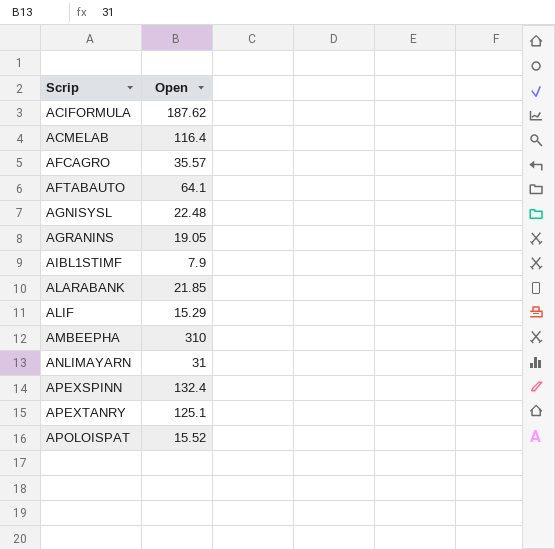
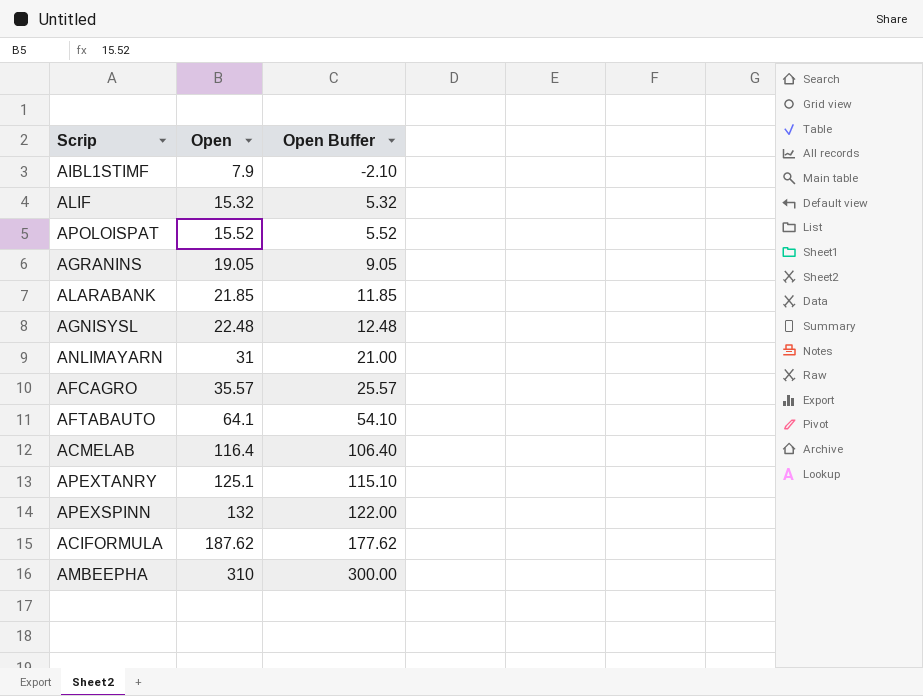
row order: Scrip ascending -> Open ascending
column Open Buffer | formula: none -> [Open] - 10
ALIF | Open: 15.29 -> 15.32
APEXSPINN | Open: 132.4 -> 132

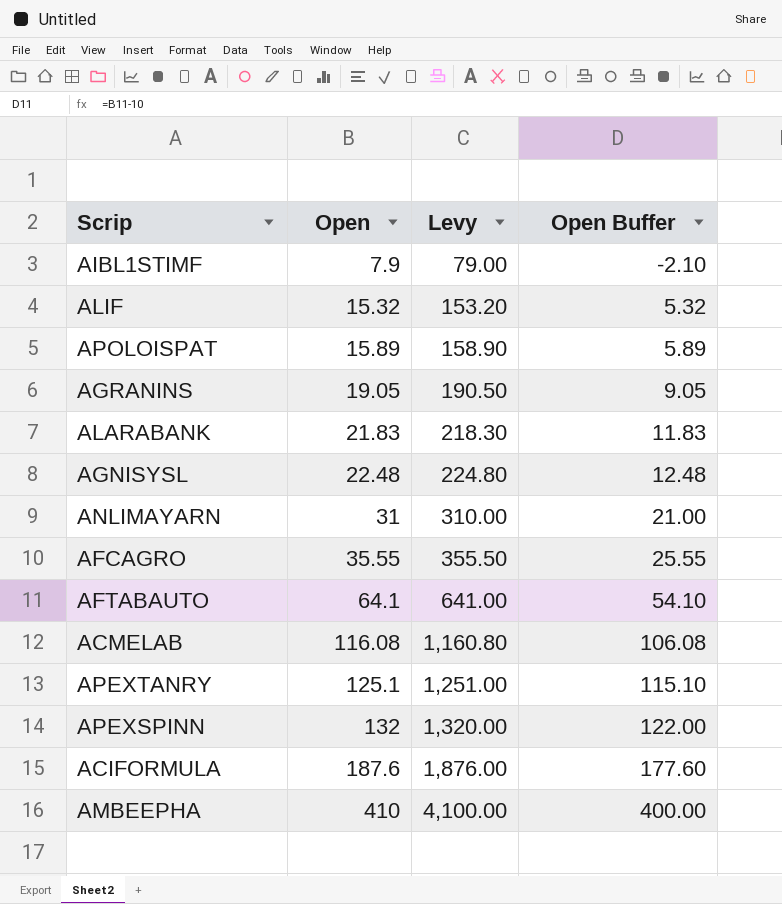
column Levy | formula: none -> [Open] * 10
APOLOISPAT | Open: 15.52 -> 15.89
APOLOISPAT | Open Buffer: 5.52 -> 5.89
ALARABANK | Open: 21.85 -> 21.83
ALARABANK | Open Buffer: 11.85 -> 11.83
AFCAGRO | Open: 35.57 -> 35.55
AFCAGRO | Open Buffer: 25.57 -> 25.55
ACMELAB | Open: 116.4 -> 116.08
ACMELAB | Open Buffer: 106.40 -> 106.08
ACIFORMULA | Open: 187.62 -> 187.6
ACIFORMULA | Open Buffer: 177.62 -> 177.60
AMBEEPHA | Open: 310 -> 410
AMBEEPHA | Open Buffer: 300.00 -> 400.00

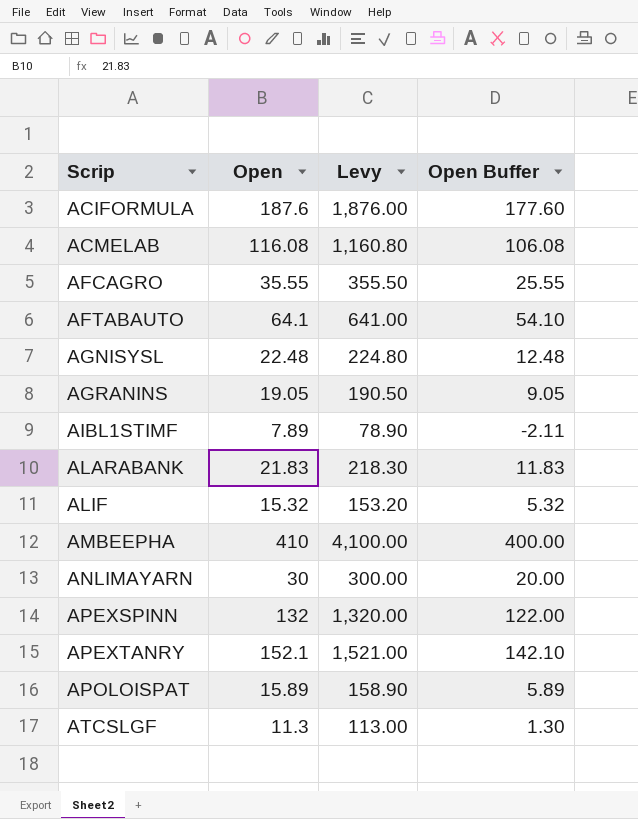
row order: Open ascending -> Scrip ascending
AIBL1STIMF | Open: 7.9 -> 7.89
AIBL1STIMF | Levy: 79.00 -> 78.90
AIBL1STIMF | Open Buffer: -2.10 -> -2.11
ANLIMAYARN | Open: 31 -> 30
ANLIMAYARN | Levy: 310.00 -> 300.00
ANLIMAYARN | Open Buffer: 21.00 -> 20.00
APEXTANRY | Open: 125.1 -> 152.1
APEXTANRY | Levy: 1,251.00 -> 1,521.00
APEXTANRY | Open Buffer: 115.10 -> 142.10
row ATCSLGF: none -> 11.3 | 113.00 | 1.30

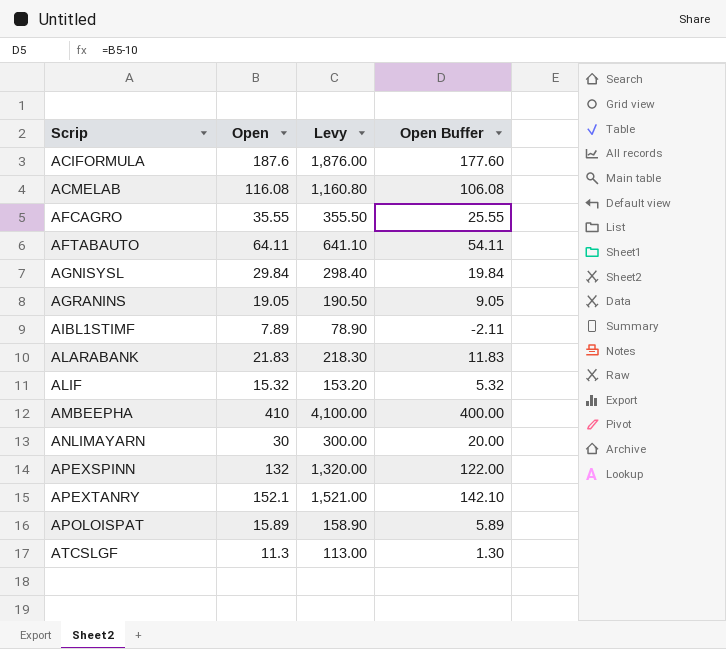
AFTABAUTO | Open: 64.1 -> 64.11
AFTABAUTO | Levy: 641.00 -> 641.10
AFTABAUTO | Open Buffer: 54.10 -> 54.11
AGNISYSL | Open: 22.48 -> 29.84
AGNISYSL | Levy: 224.80 -> 298.40
AGNISYSL | Open Buffer: 12.48 -> 19.84

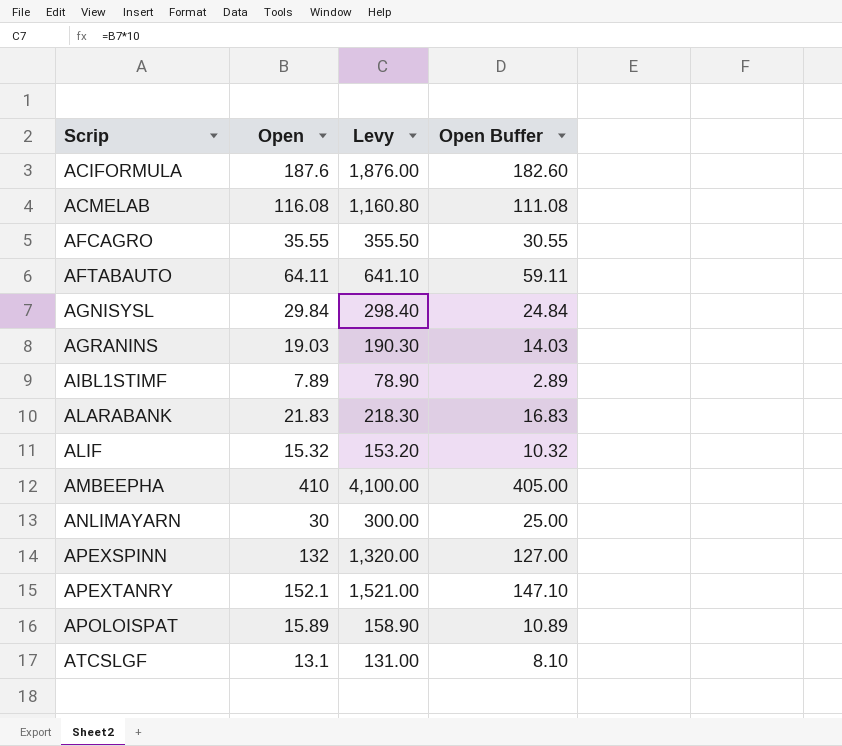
column Open Buffer | formula: [Open] - 10 -> [Open] - 5
AGRANINS | Open: 19.05 -> 19.03
AGRANINS | Levy: 190.50 -> 190.30
ATCSLGF | Open: 11.3 -> 13.1
ATCSLGF | Levy: 113.00 -> 131.00

